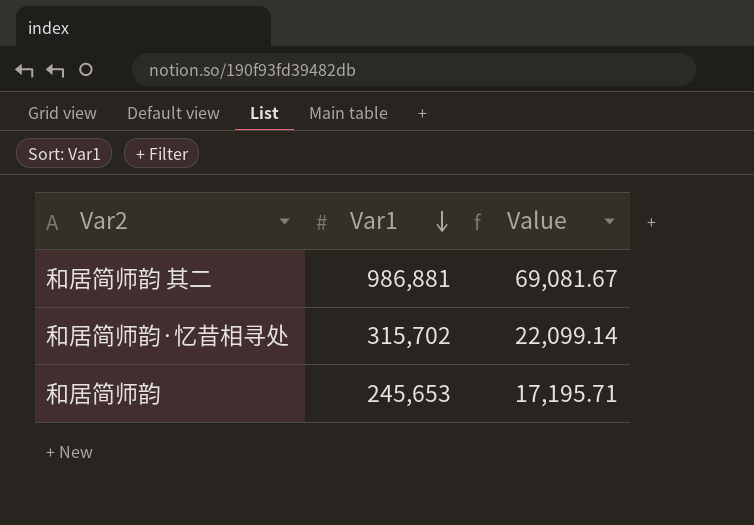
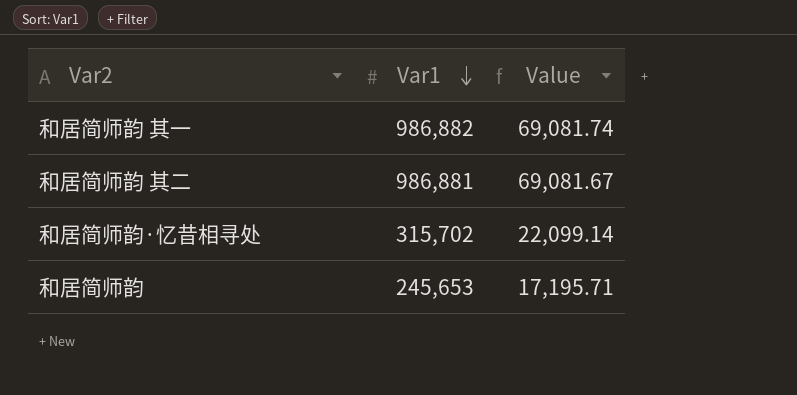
row 和居简师韵 其一: none -> 986,882 | 69,081.74

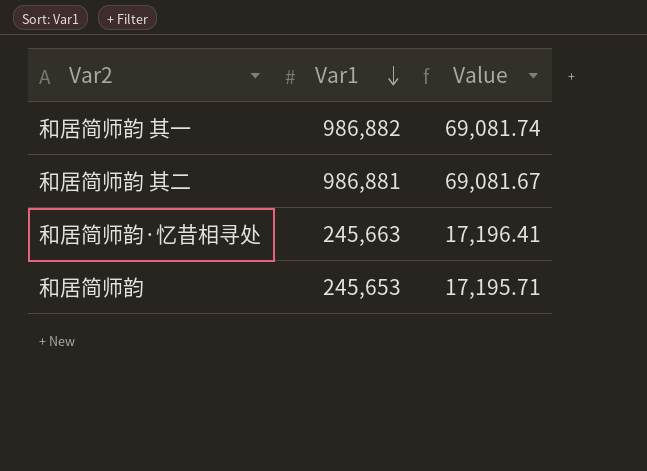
和居简师韵·忆昔相寻处 | Var1: 315,702 -> 245,663
和居简师韵·忆昔相寻处 | Value: 22,099.14 -> 17,196.41

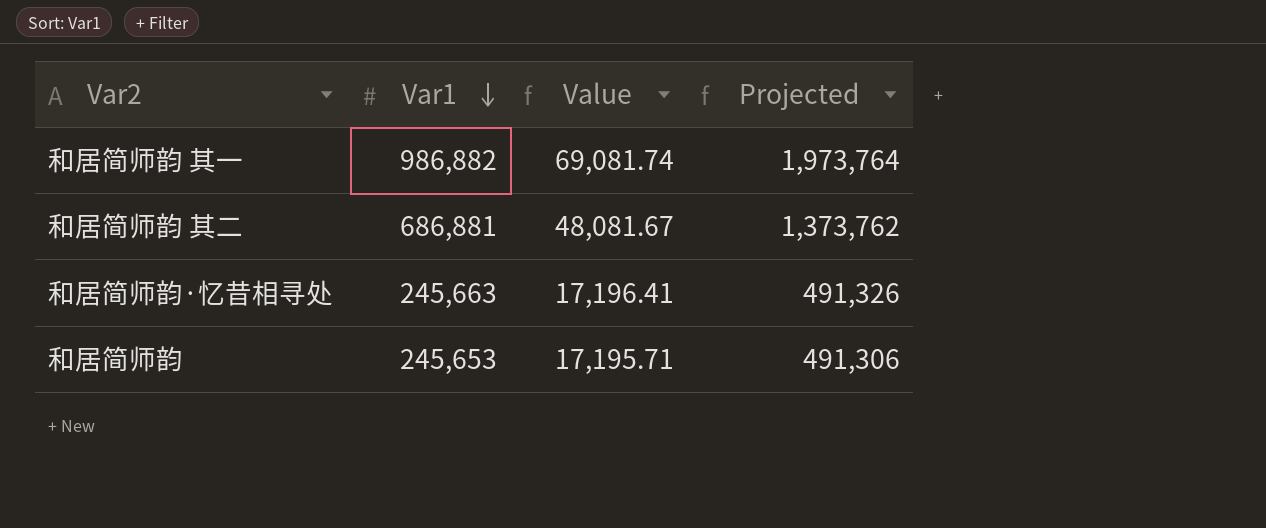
column Projected | formula: none -> [Var1] * 2
和居简师韵 其二 | Var1: 986,881 -> 686,881
和居简师韵 其二 | Value: 69,081.67 -> 48,081.67

